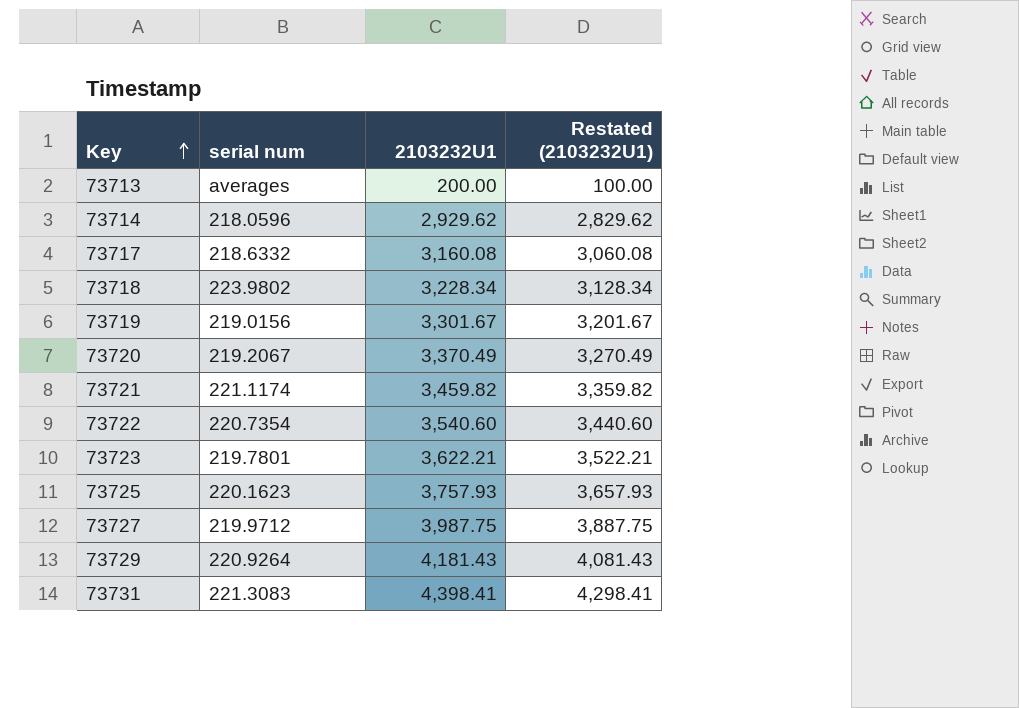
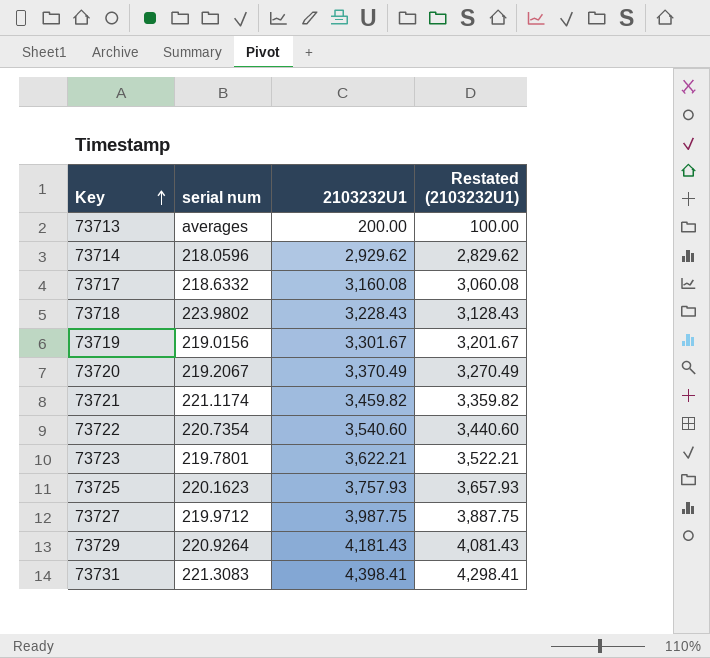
73718 | 2103232U1: 3,228.34 -> 3,228.43
73718 | Restated (2103232U1): 3,128.34 -> 3,128.43

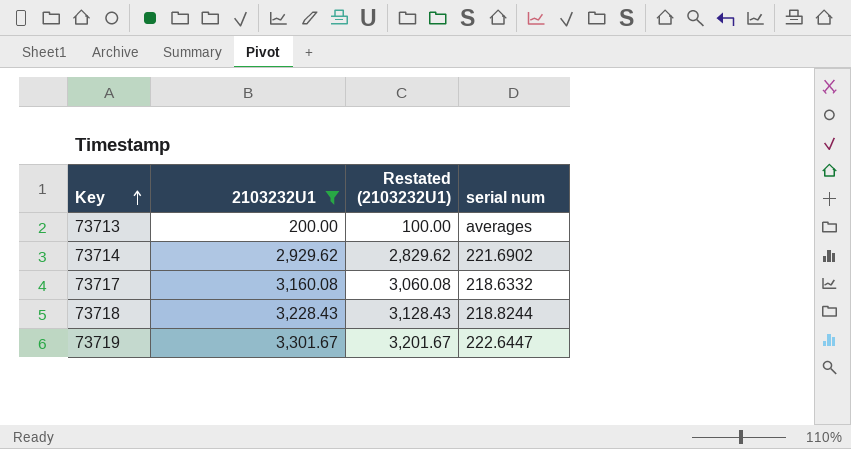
filter: none -> 2103232U1 <= 3,301.67
column serial num | position: 2 -> 4
73714 | serial num: 218.0596 -> 221.6902
73718 | serial num: 223.9802 -> 218.8244
73719 | serial num: 219.0156 -> 222.6447

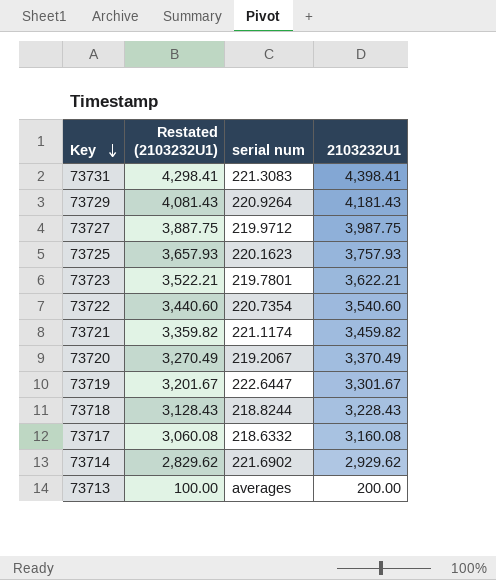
filter: 2103232U1 <= 3,301.67 -> none
row order: Key ascending -> Key descending
column 2103232U1 | position: 2 -> 4

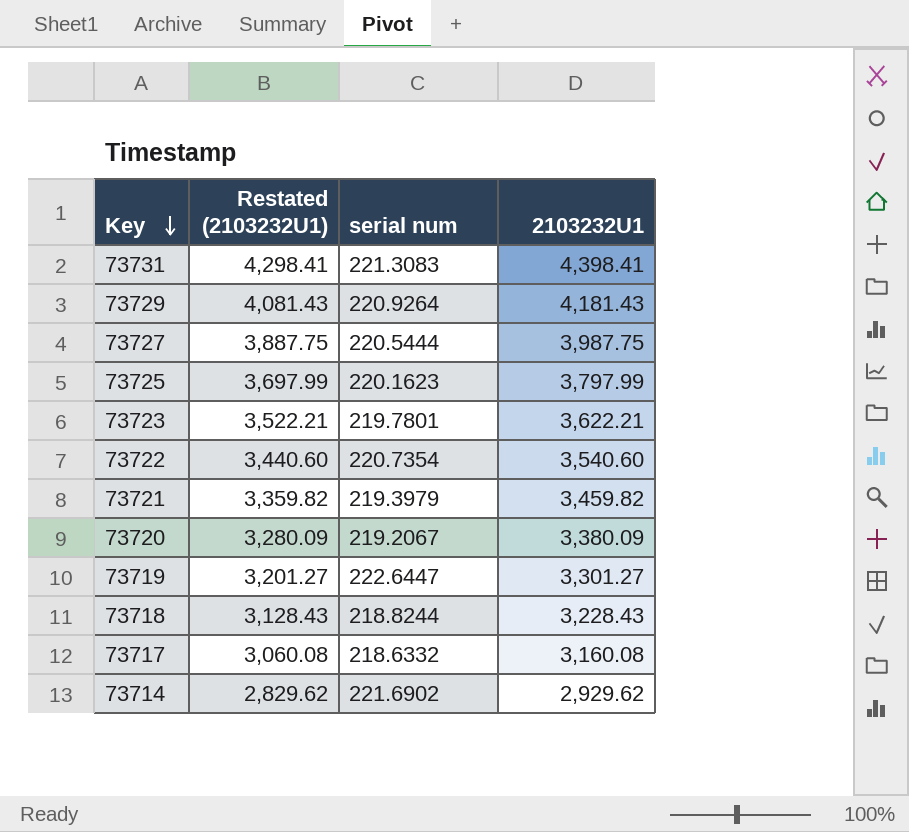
row 73713: 100.00 | averages | 200.00 -> none
73727 | serial num: 219.9712 -> 220.5444
73725 | Restated (2103232U1): 3,657.93 -> 3,697.99
73725 | 2103232U1: 3,757.93 -> 3,797.99
73721 | serial num: 221.1174 -> 219.3979
73720 | Restated (2103232U1): 3,270.49 -> 3,280.09
73720 | 2103232U1: 3,370.49 -> 3,380.09
73719 | Restated (2103232U1): 3,201.67 -> 3,201.27
73719 | 2103232U1: 3,301.67 -> 3,301.27

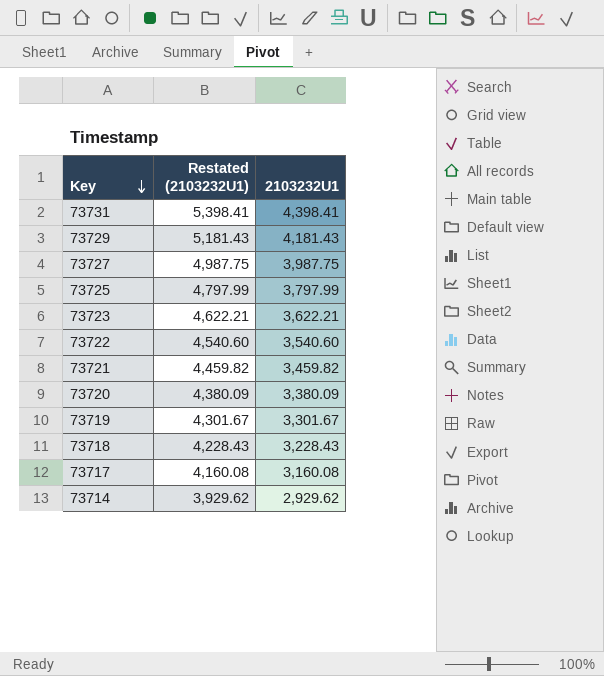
column serial num | position: 3 -> none
column Restated (2103232U1) | formula: [2103232U1] - 100 -> [2103232U1] + 1000
73719 | 2103232U1: 3,301.27 -> 3,301.67

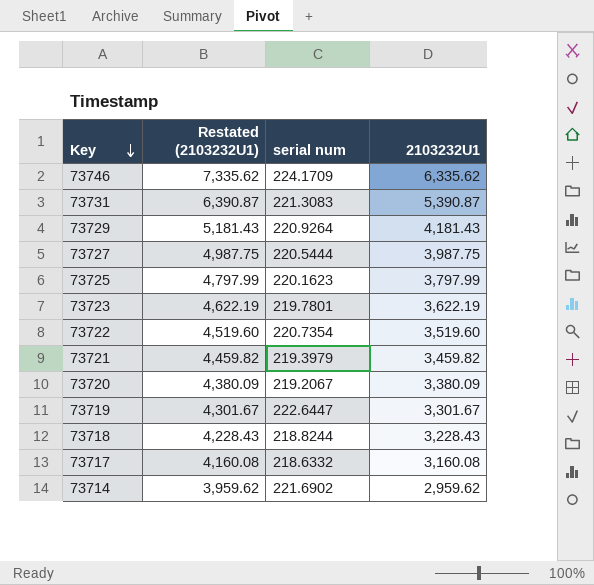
column serial num | position: none -> 3
row 73746: none -> 7,335.62 | 224.1709 | 6,335.62
73731 | Restated (2103232U1): 5,398.41 -> 6,390.87
73731 | 2103232U1: 4,398.41 -> 5,390.87
73723 | Restated (2103232U1): 4,622.21 -> 4,622.19
73723 | 2103232U1: 3,622.21 -> 3,622.19
73722 | Restated (2103232U1): 4,540.60 -> 4,519.60
73722 | 2103232U1: 3,540.60 -> 3,519.60
73714 | Restated (2103232U1): 3,929.62 -> 3,959.62
73714 | 2103232U1: 2,929.62 -> 2,959.62

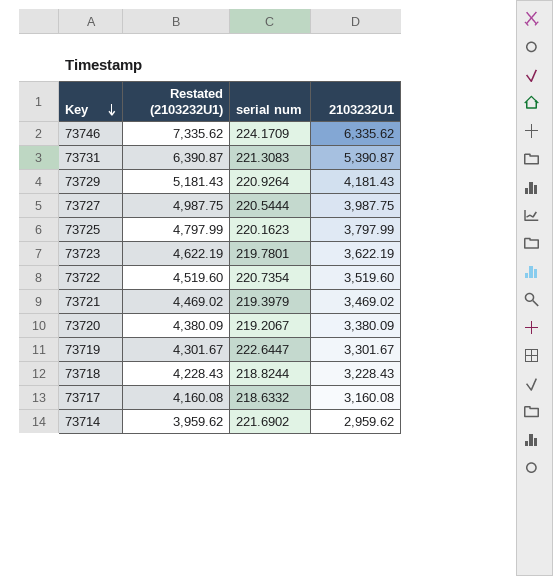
73721 | Restated (2103232U1): 4,459.82 -> 4,469.02
73721 | 2103232U1: 3,459.82 -> 3,469.02

